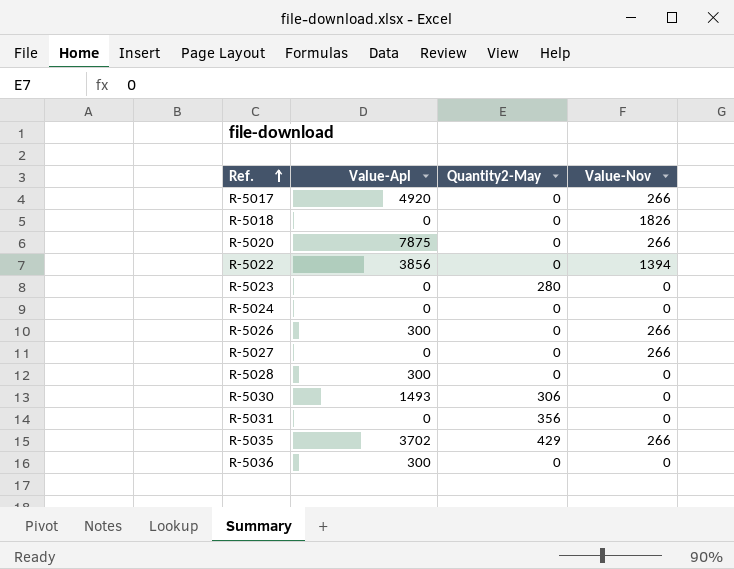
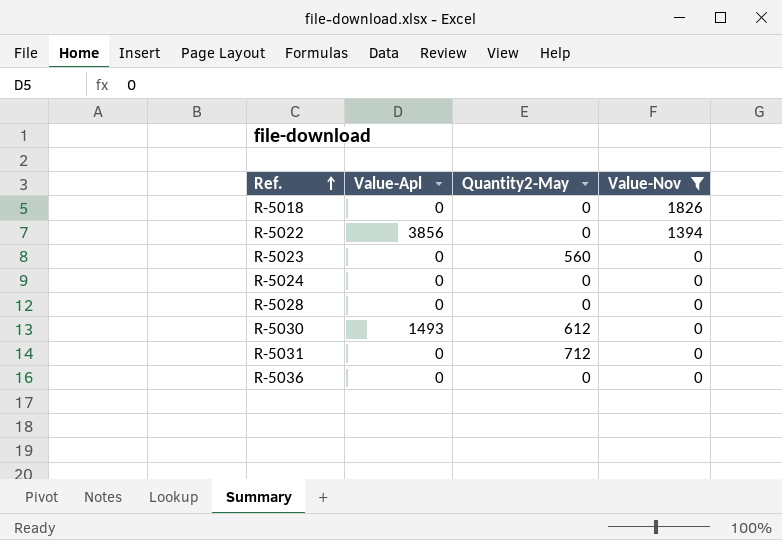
filter: none -> Value-Nov != 266
R-5023 | Quantity2-May: 280 -> 560
R-5028 | Value-Apl: 300 -> 0
R-5030 | Quantity2-May: 306 -> 612
R-5031 | Quantity2-May: 356 -> 712
R-5036 | Value-Apl: 300 -> 0

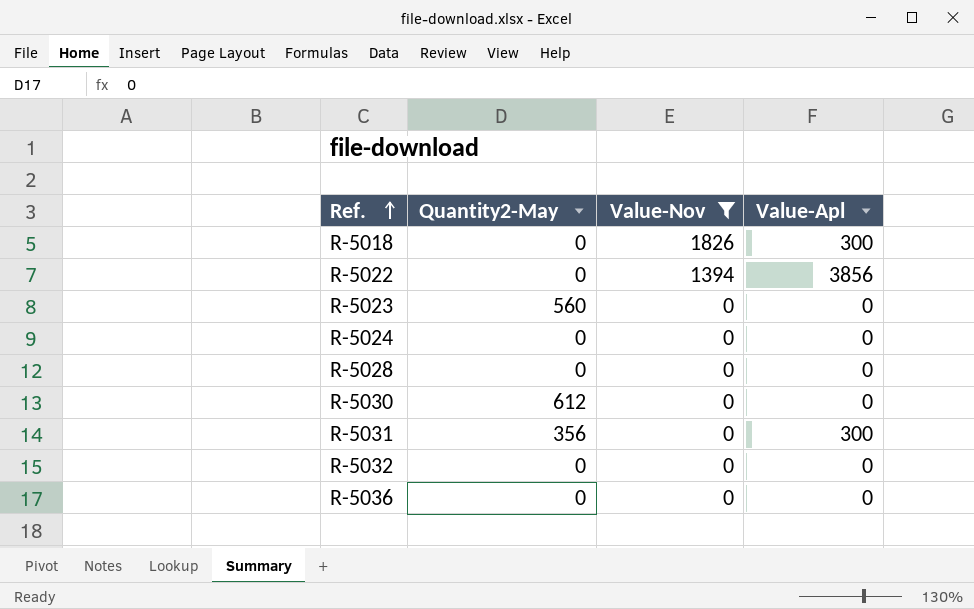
column Value-Apl | position: 2 -> 4
R-5018 | Value-Apl: 0 -> 300
R-5030 | Value-Apl: 1493 -> 0
R-5031 | Quantity2-May: 712 -> 356
R-5031 | Value-Apl: 0 -> 300
row R-5032: none -> 0 | 0 | 0

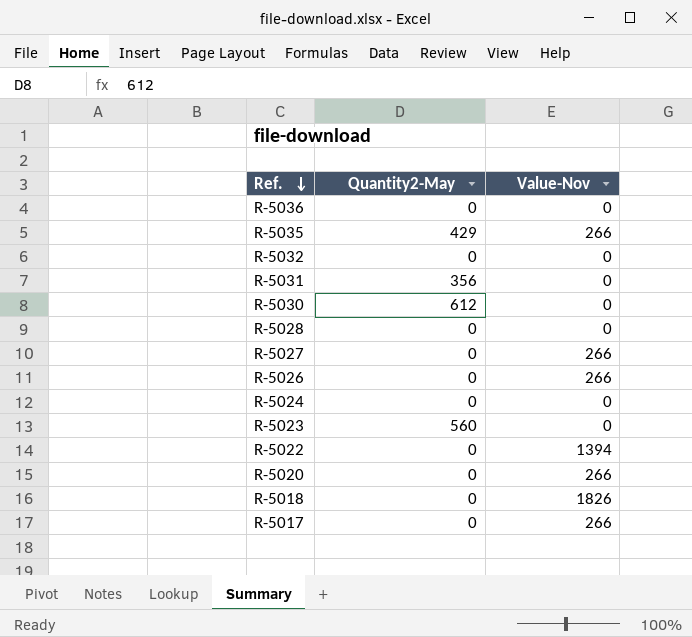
filter: Value-Nov != 266 -> none
row order: Ref. ascending -> Ref. descending
column Value-Apl | position: 4 -> none

